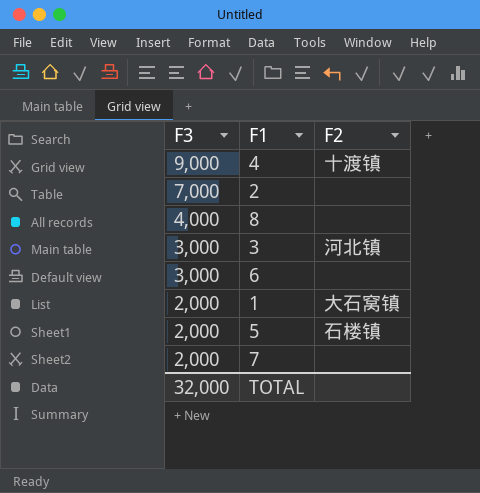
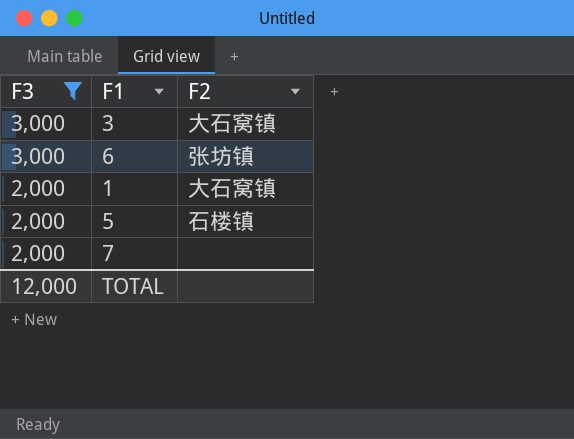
filter: none -> F3 <= 3,000
3 | F2: 河北镇 -> 大石窝镇
6 | F2: none -> 张坊镇
TOTAL | F3: 32,000 -> 12,000

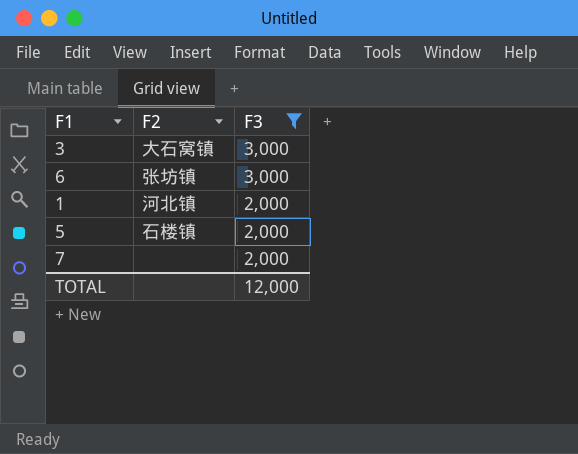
column F3 | position: 1 -> 3
1 | F2: 大石窝镇 -> 河北镇

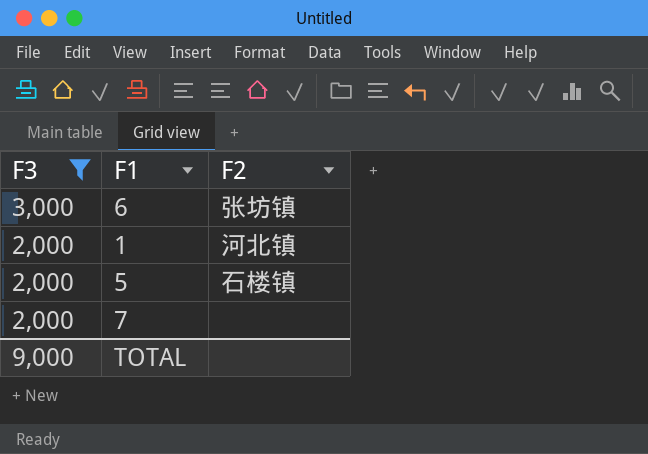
column F3 | position: 3 -> 1
row 3: 大石窝镇 | 3,000 -> none
TOTAL | F3: 12,000 -> 9,000

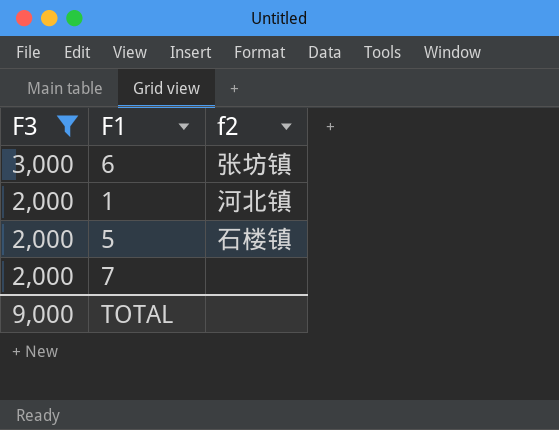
column name: F2 -> f2

